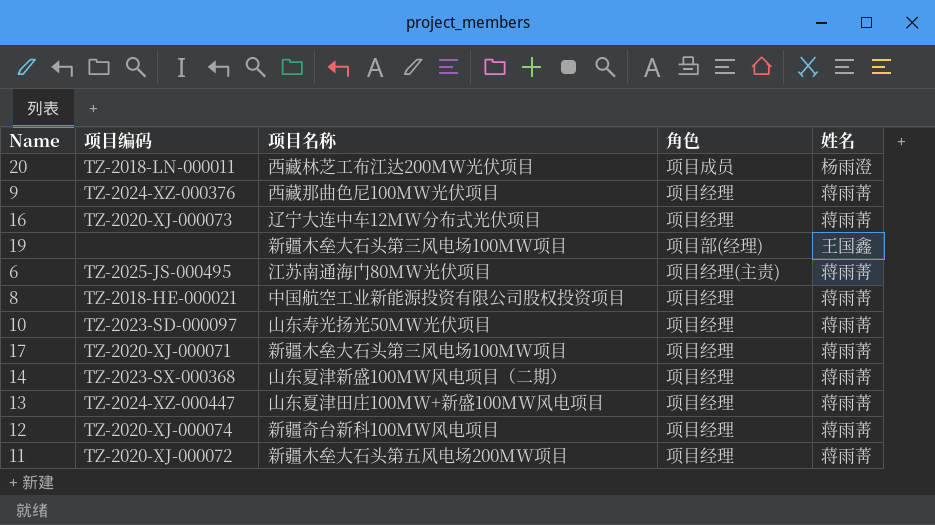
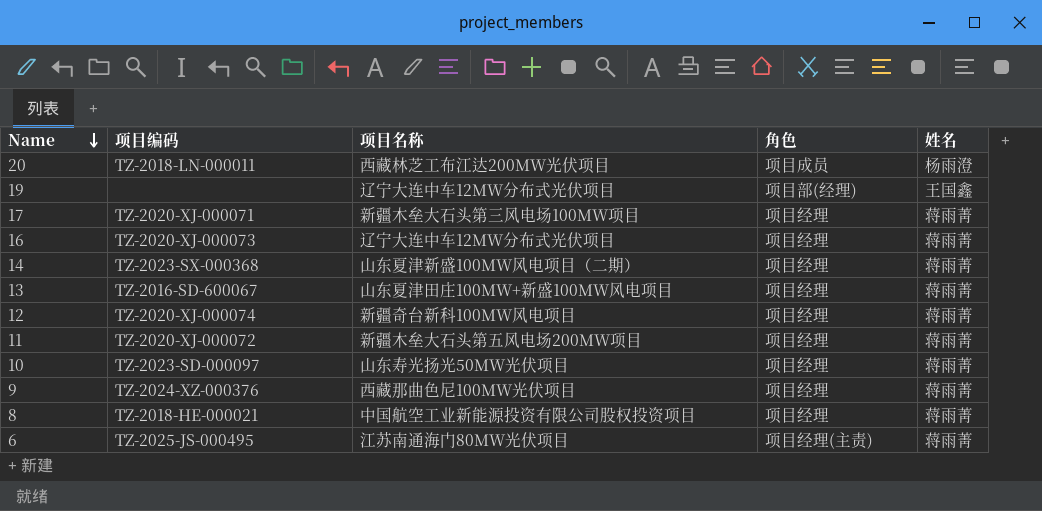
row order: none -> Name descending
19 | 项目名称: 新疆木垒大石头第三风电场100MW项目 -> 辽宁大连中车12MW分布式光伏项目
13 | 项目编码: TZ-2024-XZ-000447 -> TZ-2016-SD-600067

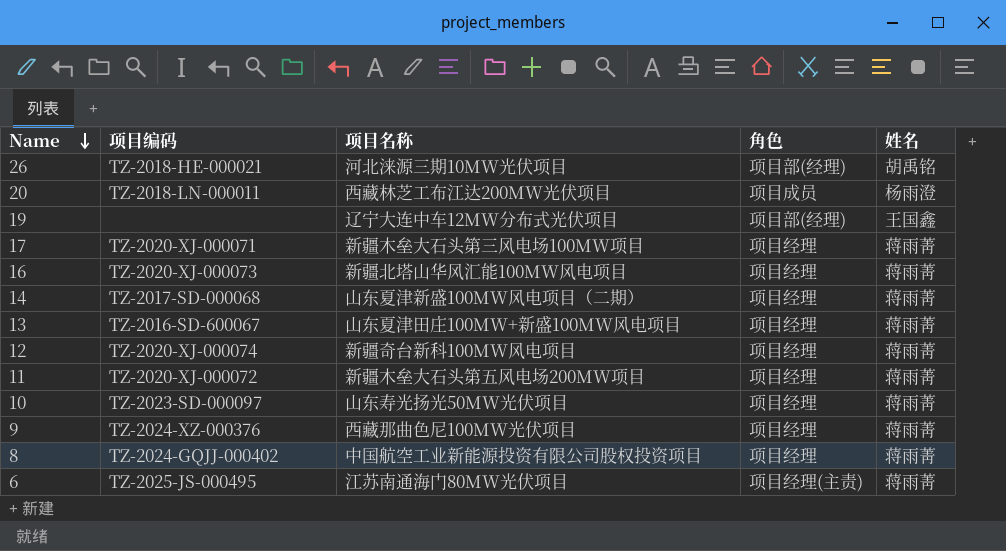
row 26: none -> TZ-2018-HE-000021 | 河北涞源三期10MW光伏项目 | 项目部(经理) | 胡禹铭
16 | 项目名称: 辽宁大连中车12MW分布式光伏项目 -> 新疆北塔山华风汇能100MW风电项目
14 | 项目编码: TZ-2023-SX-000368 -> TZ-2017-SD-000068
8 | 项目编码: TZ-2018-HE-000021 -> TZ-2024-GQJJ-000402

